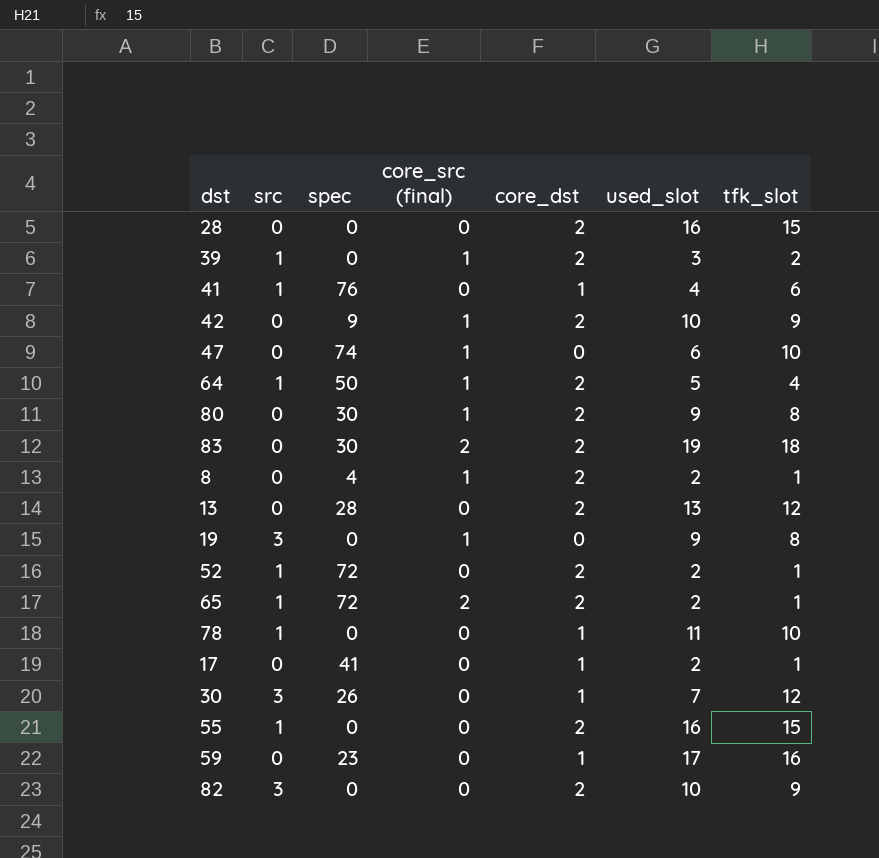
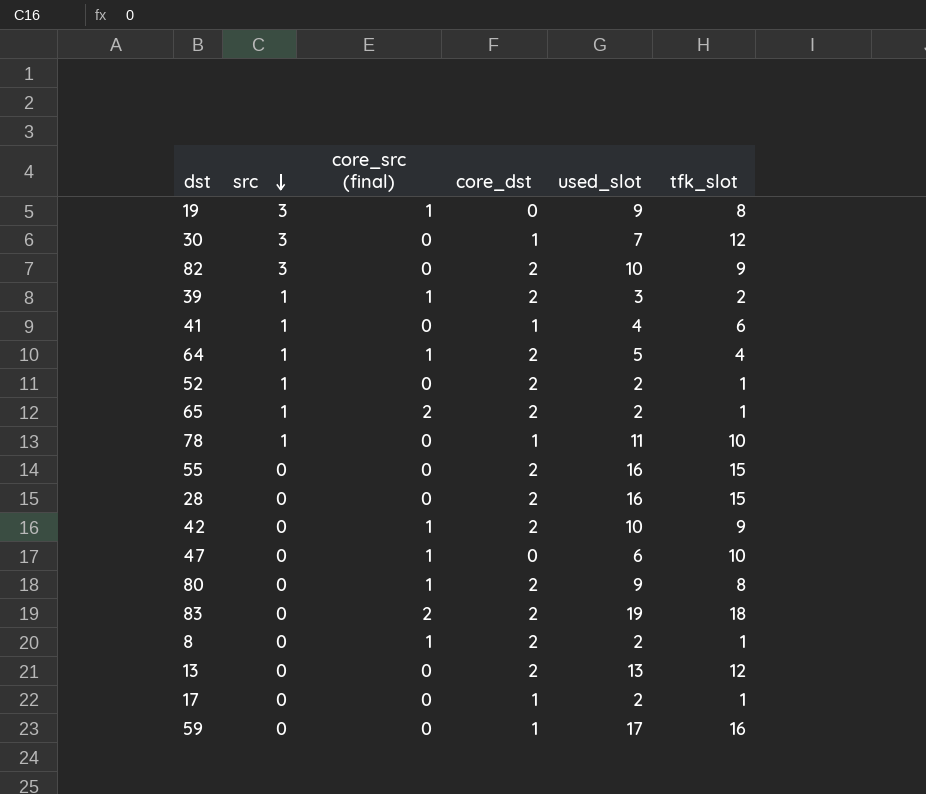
row order: none -> src descending
column spec | position: 3 -> none
55 | src: 1 -> 0

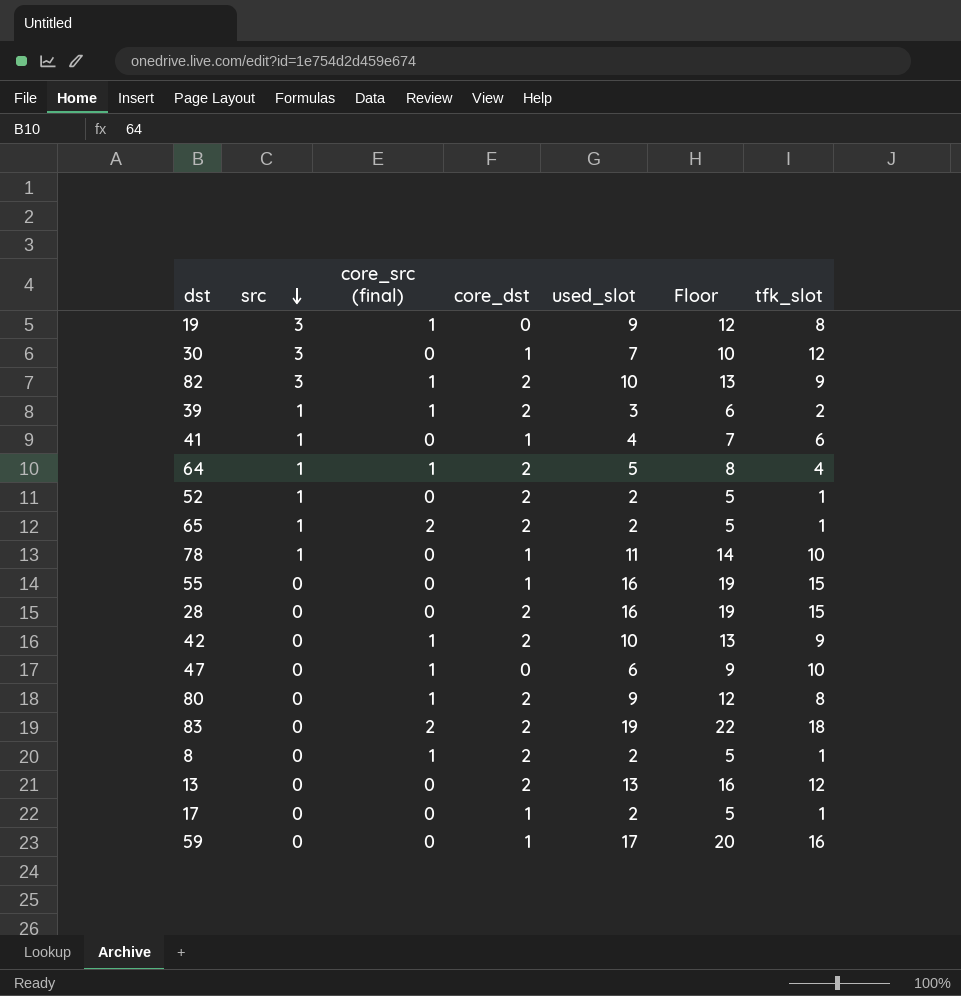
column Floor | formula: none -> [used_slot] + 3
82 | core_src (final): 0 -> 1
55 | core_dst: 2 -> 1

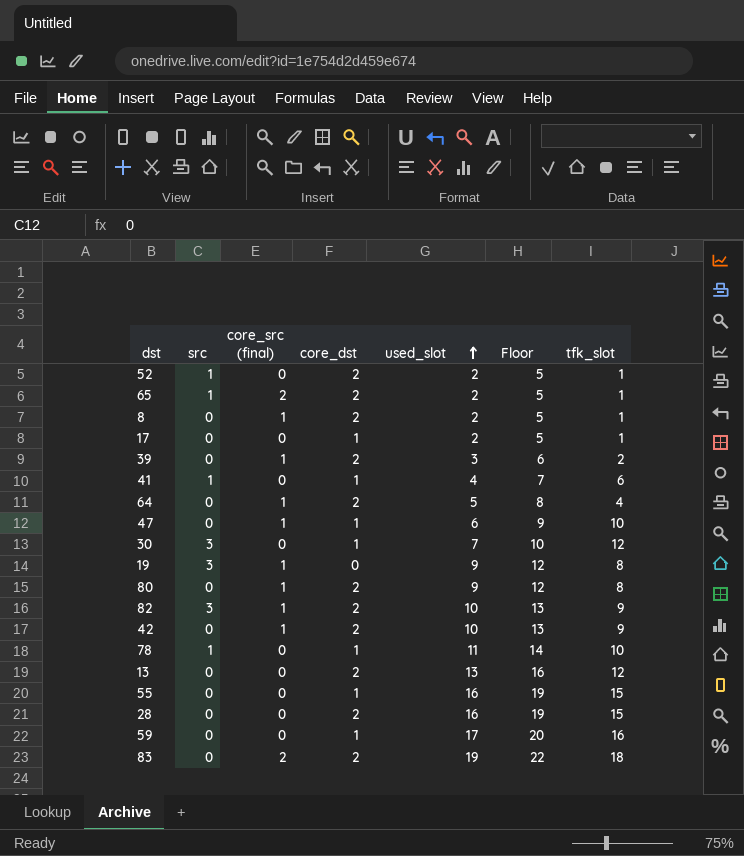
row order: src descending -> used_slot ascending
39 | src: 1 -> 0
64 | src: 1 -> 0
47 | core_dst: 0 -> 1

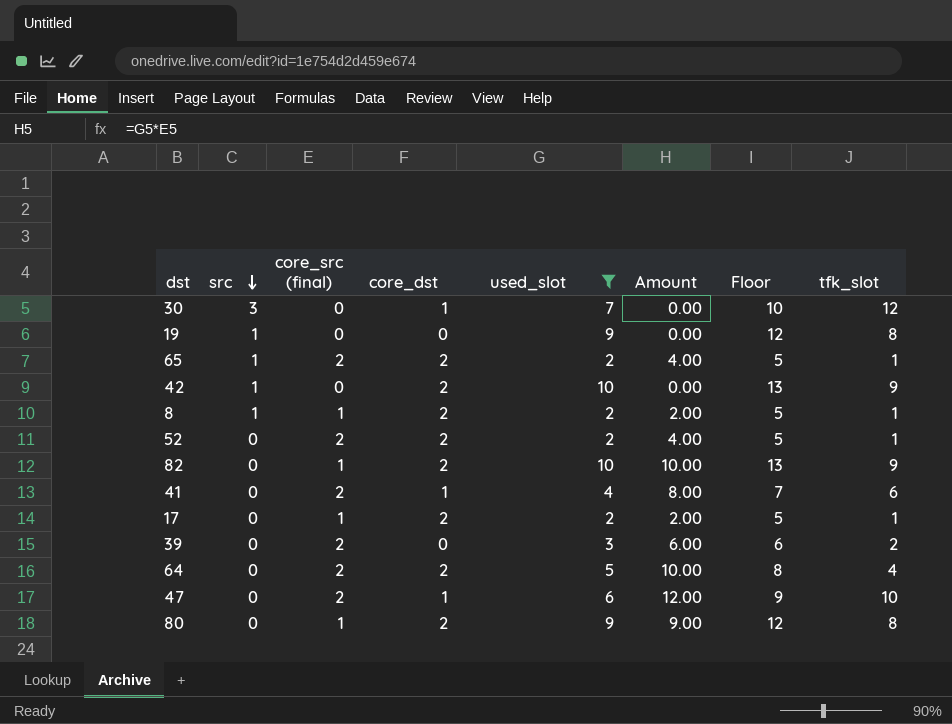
filter: none -> used_slot <= 10
row order: used_slot ascending -> src descending
column Amount | formula: none -> [core_src (final)] * [used_slot]
19 | src: 3 -> 1
19 | core_src (final): 1 -> 0
42 | src: 0 -> 1
42 | core_src (final): 1 -> 0
8 | src: 0 -> 1
52 | src: 1 -> 0
52 | core_src (final): 0 -> 2
82 | src: 3 -> 0
41 | src: 1 -> 0
41 | core_src (final): 0 -> 2
17 | core_src (final): 0 -> 1
17 | core_dst: 1 -> 2
39 | core_src (final): 1 -> 2
39 | core_dst: 2 -> 0
64 | core_src (final): 1 -> 2
47 | core_src (final): 1 -> 2

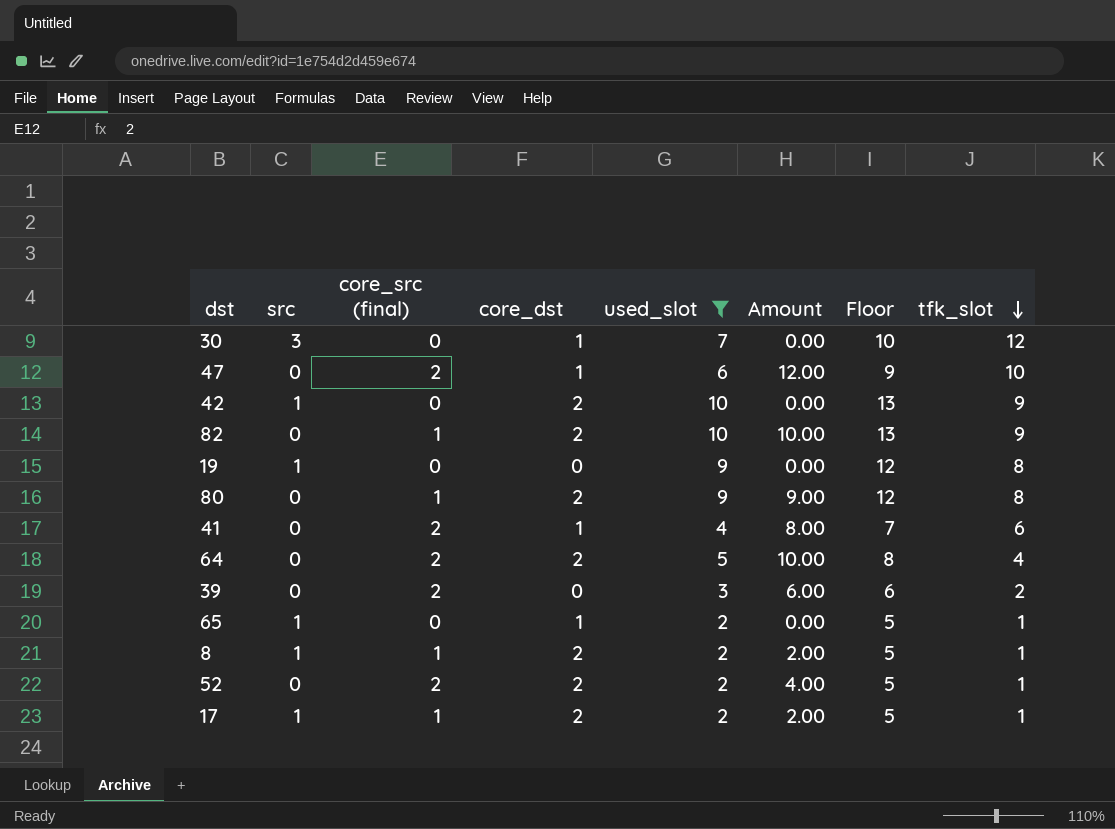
row order: src descending -> tfk_slot descending
65 | core_src (final): 2 -> 0
65 | core_dst: 2 -> 1
65 | Amount: 4.00 -> 0.00
17 | src: 0 -> 1

